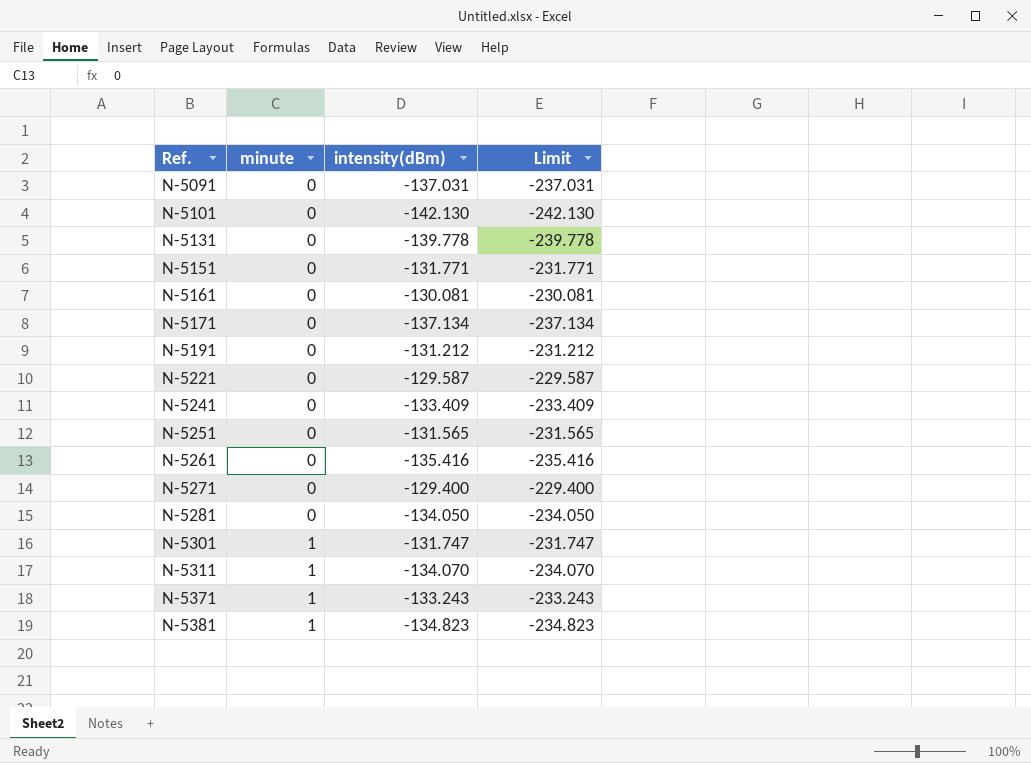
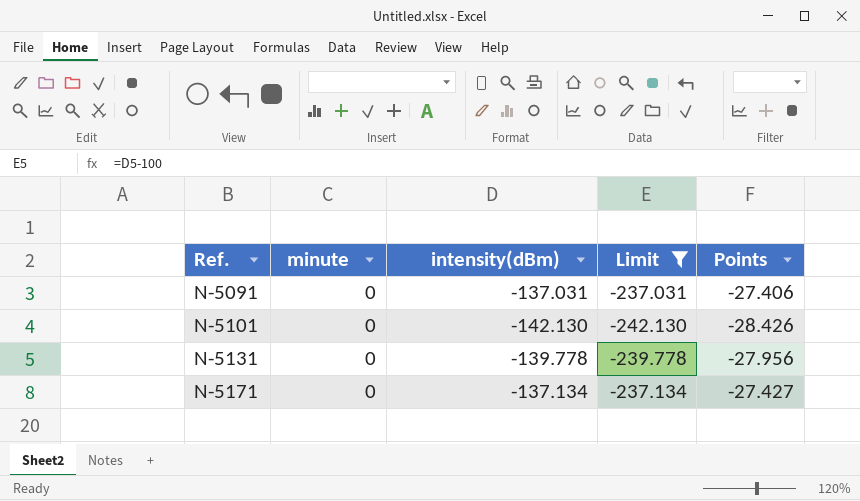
filter: none -> Limit <= -237.031
column Points | formula: none -> [intensity(dBm)] * 0.2

